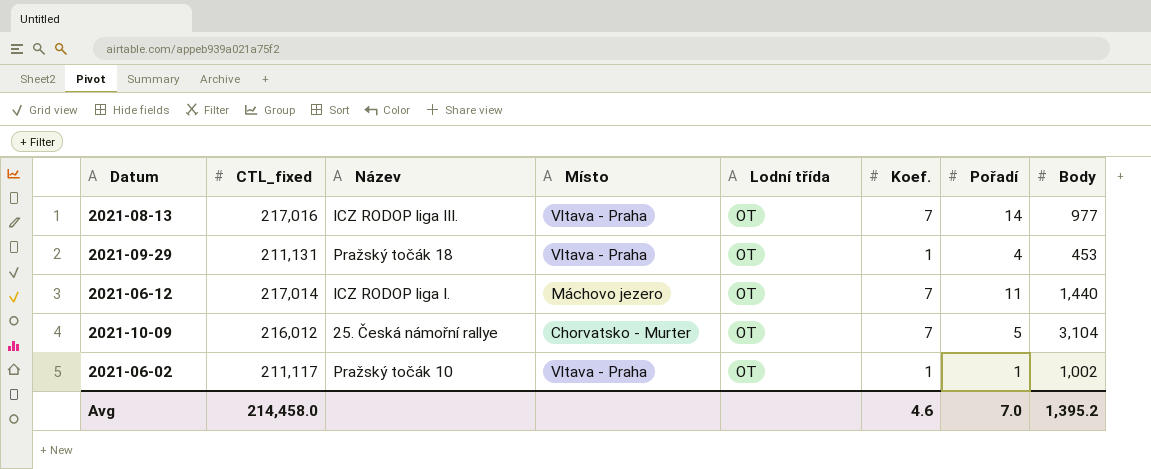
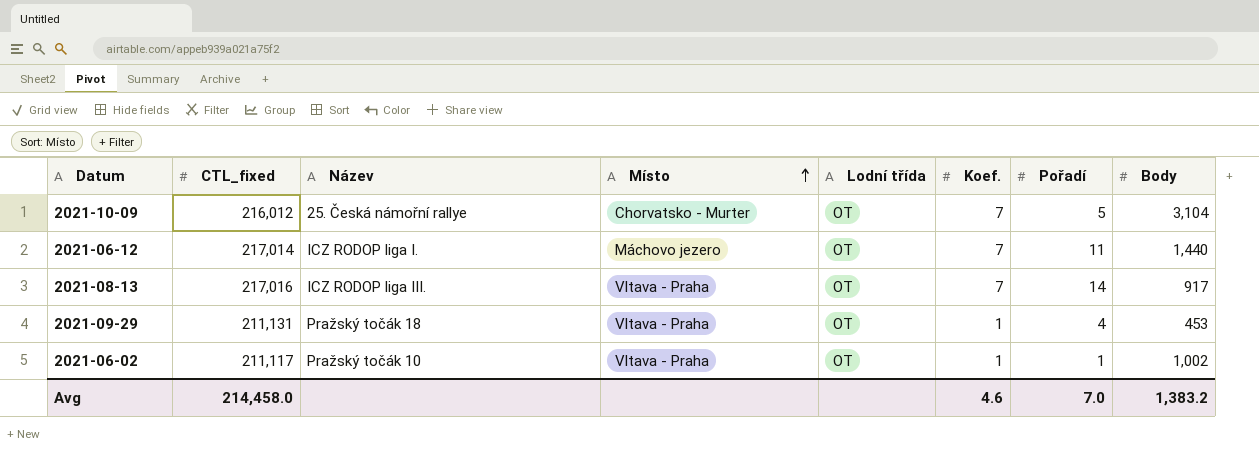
row order: none -> Místo ascending
2021-08-13 | Body: 977 -> 917
Avg | Body: 1,395.2 -> 1,383.2

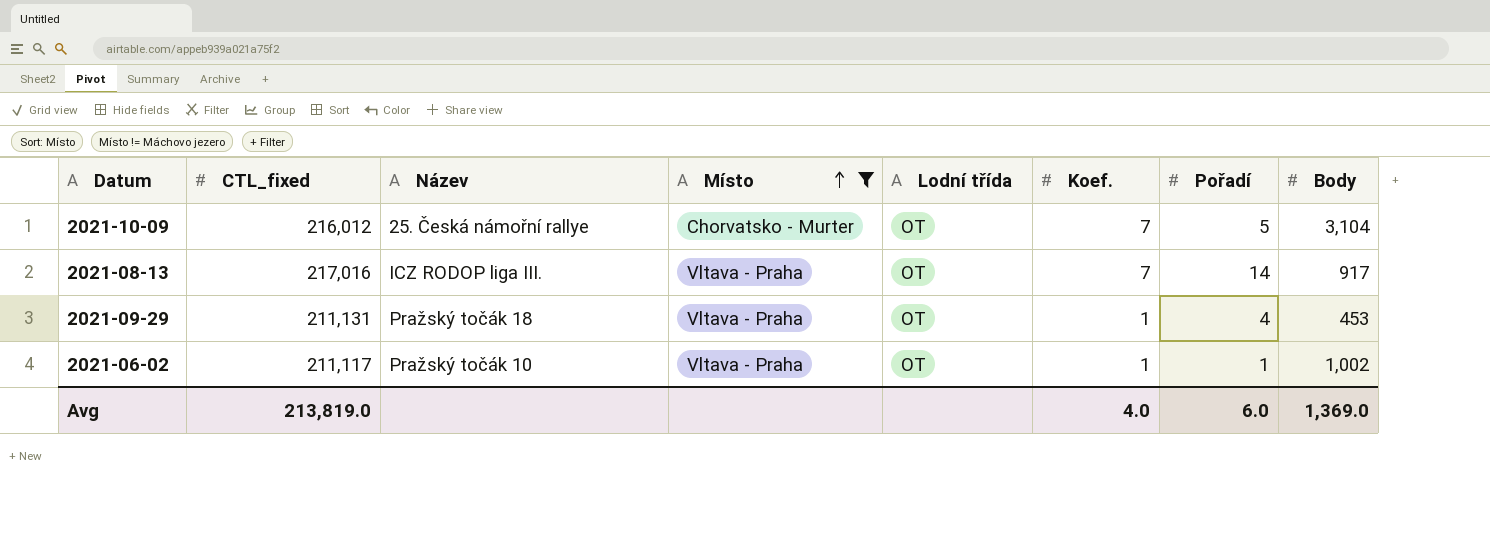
filter: none -> Místo != Máchovo jezero
Avg | CTL_fixed: 214,458.0 -> 213,819.0
Avg | Koef.: 4.6 -> 4.0
Avg | Pořadí: 7.0 -> 6.0
Avg | Body: 1,383.2 -> 1,369.0

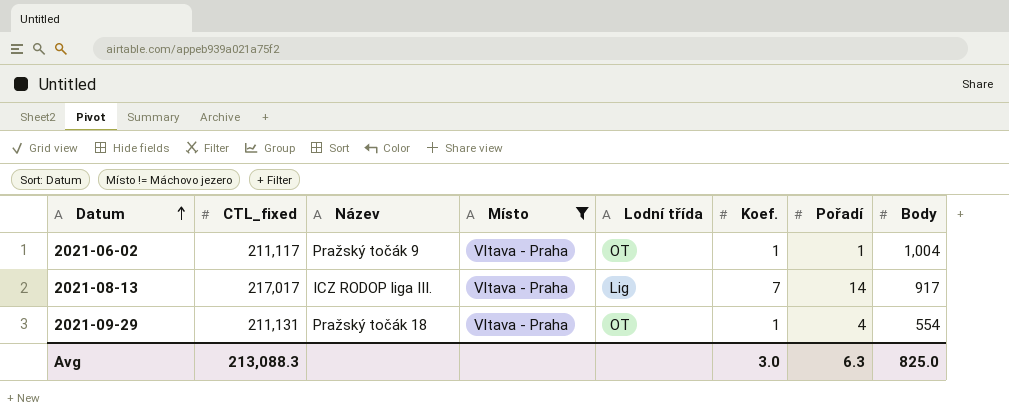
row order: Místo ascending -> Datum ascending
row 2021-10-09: 216,012 | 25. Česká námořní rallye | Chorvatsko - Murter | OT | 7 | 5 | 3,104 -> none
2021-06-02 | Název: Pražský točák 10 -> Pražský točák 9
2021-06-02 | Body: 1,002 -> 1,004
2021-08-13 | CTL_fixed: 217,016 -> 217,017
2021-08-13 | Lodní třída: OT -> Lig
2021-09-29 | Body: 453 -> 554
Avg | CTL_fixed: 213,819.0 -> 213,088.3
Avg | Koef.: 4.0 -> 3.0
Avg | Pořadí: 6.0 -> 6.3
Avg | Body: 1,369.0 -> 825.0

